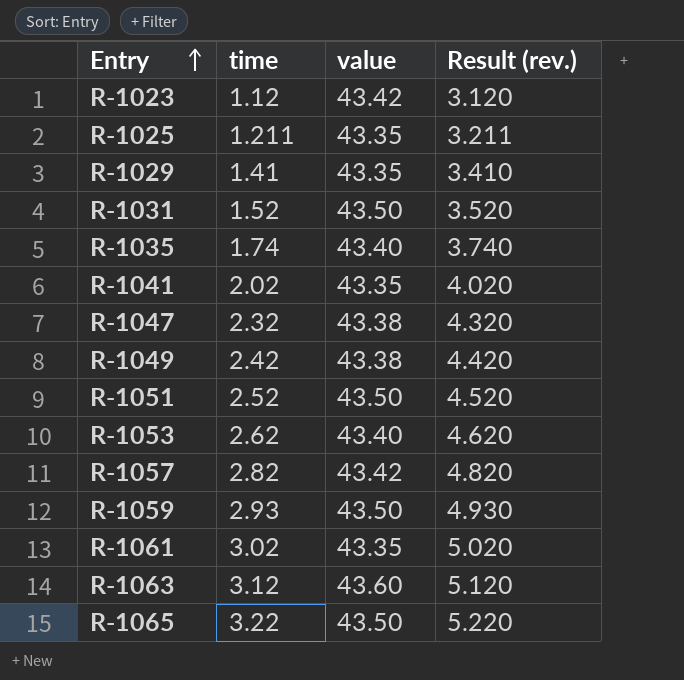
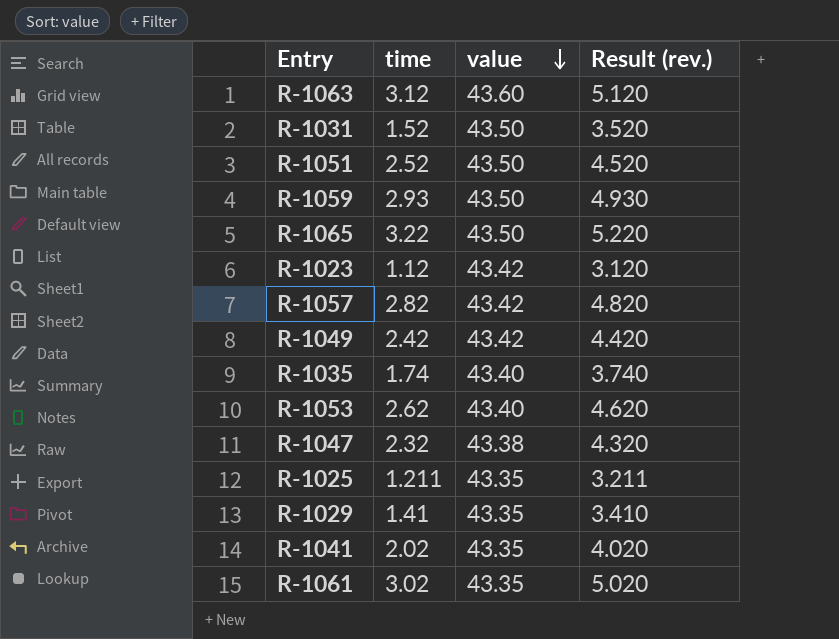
row order: Entry ascending -> value descending
R-1049 | value: 43.38 -> 43.42

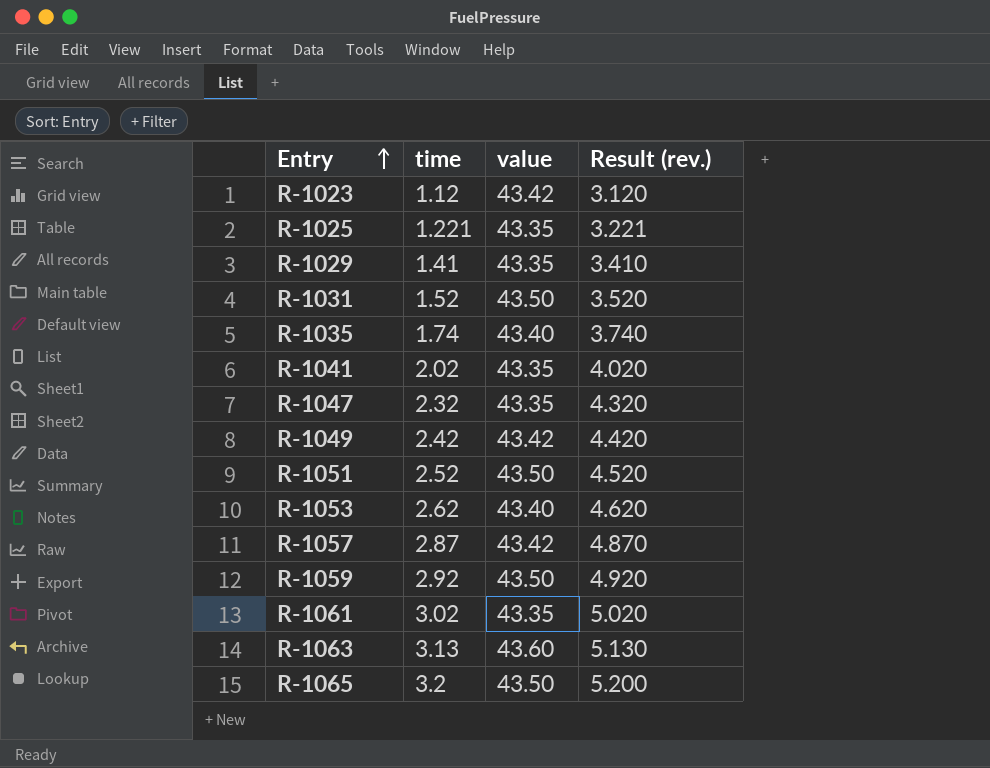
row order: value descending -> Entry ascending
R-1025 | time: 1.211 -> 1.221
R-1025 | Result (rev.): 3.211 -> 3.221
R-1047 | value: 43.38 -> 43.35
R-1057 | time: 2.82 -> 2.87
R-1057 | Result (rev.): 4.820 -> 4.870
R-1059 | time: 2.93 -> 2.92
R-1059 | Result (rev.): 4.930 -> 4.920
R-1063 | time: 3.12 -> 3.13
R-1063 | Result (rev.): 5.120 -> 5.130
R-1065 | time: 3.22 -> 3.2
R-1065 | Result (rev.): 5.220 -> 5.200

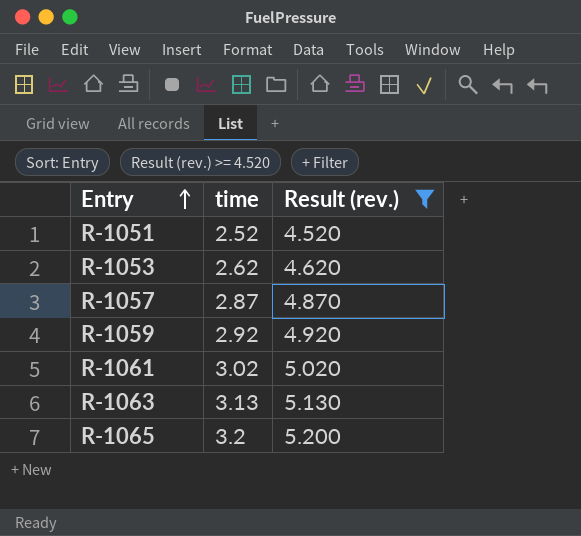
filter: none -> Result (rev.) >= 4.520
column value | position: 3 -> none

